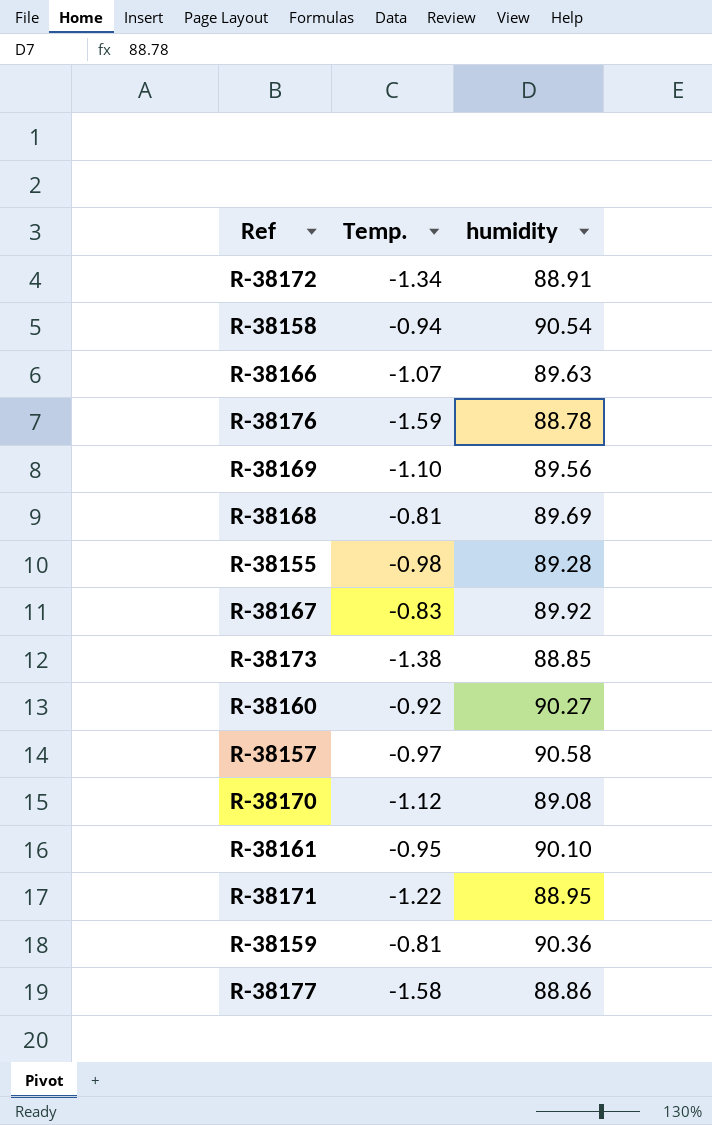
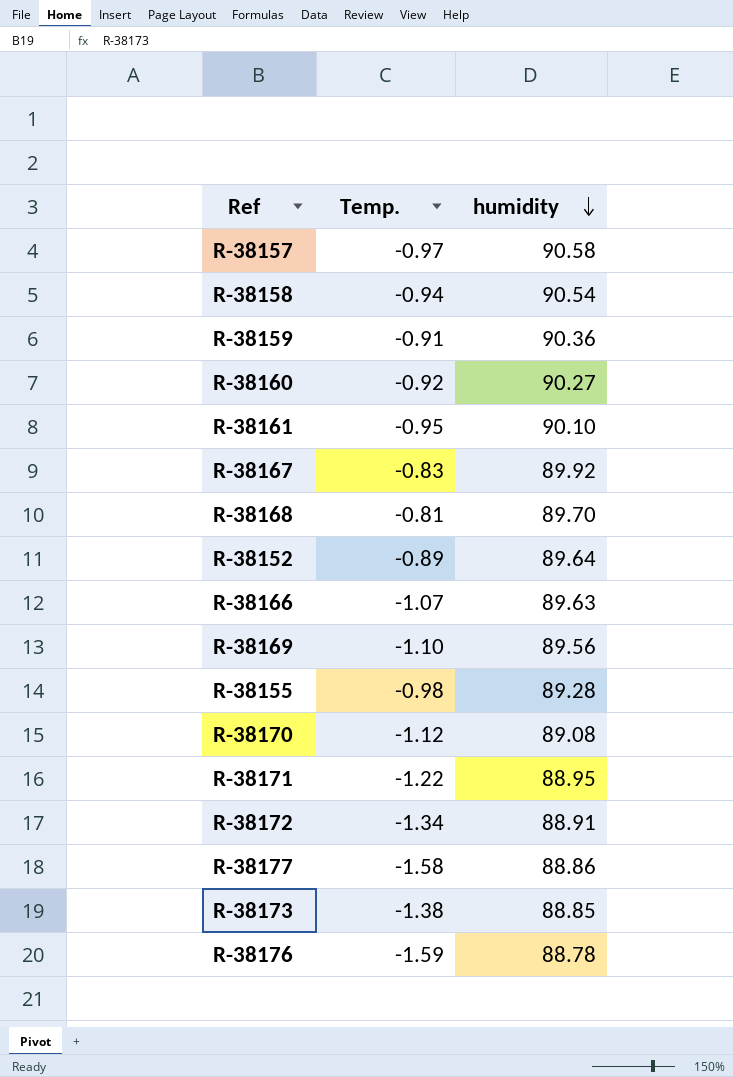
row order: none -> humidity descending
R-38159 | Temp.: -0.81 -> -0.91
R-38168 | humidity: 89.69 -> 89.70
row R-38152: none -> -0.89 | 89.64

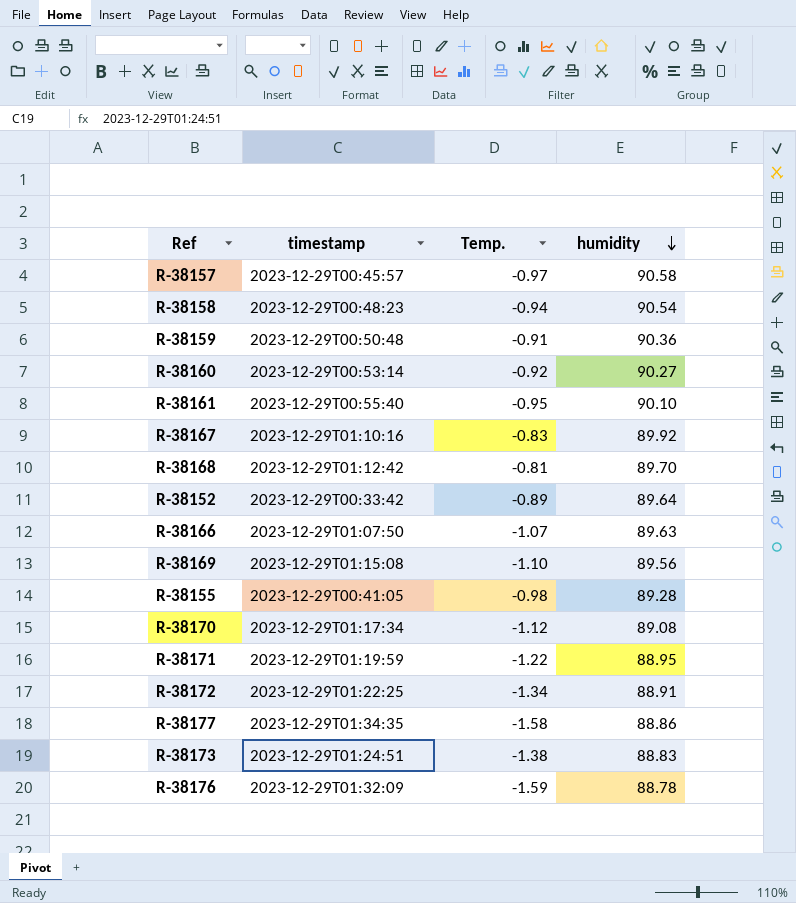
column timestamp | position: none -> 2
R-38173 | humidity: 88.85 -> 88.83

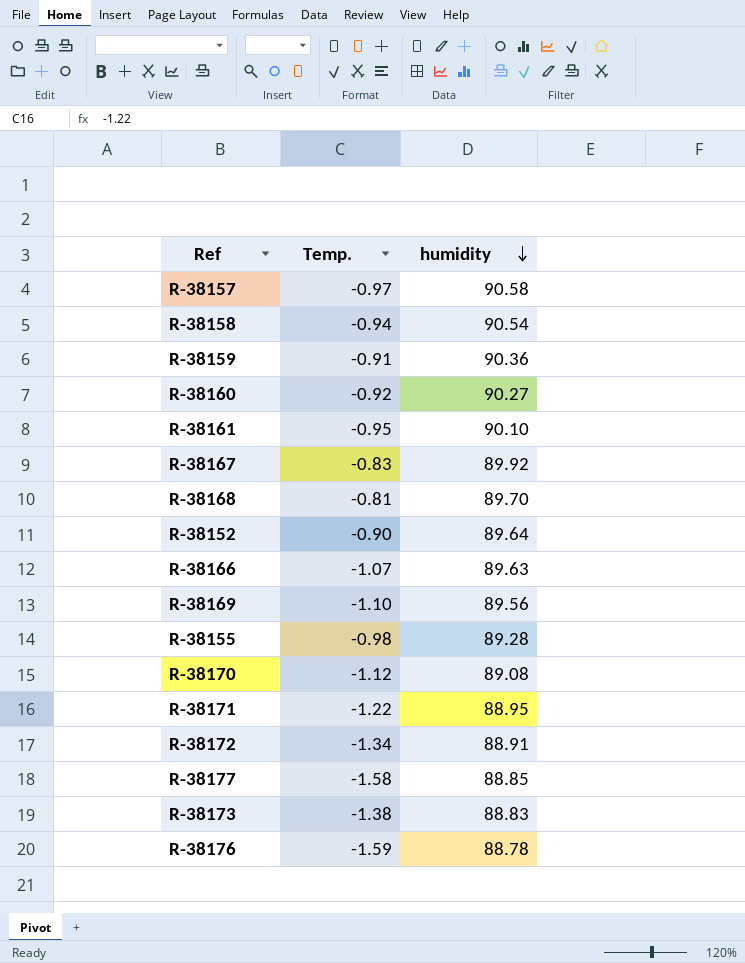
column timestamp | position: 2 -> none
R-38152 | Temp.: -0.89 -> -0.90
R-38177 | humidity: 88.86 -> 88.85

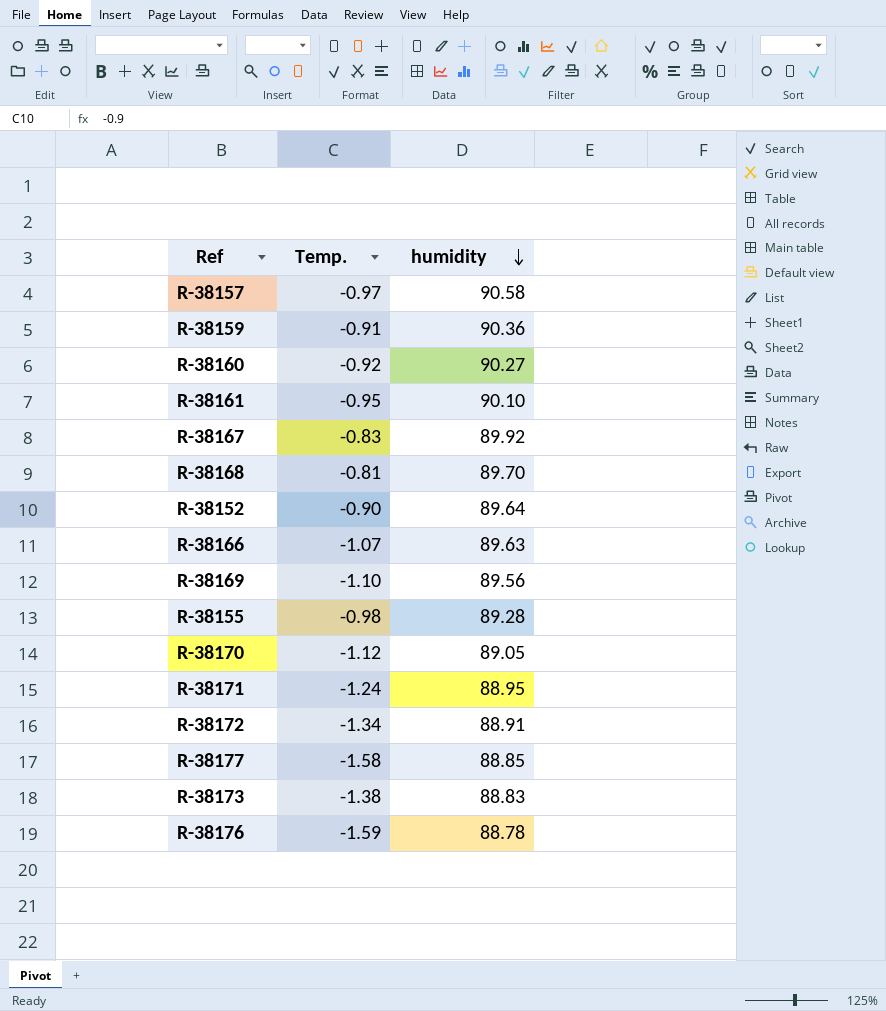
row R-38158: -0.94 | 90.54 -> none
R-38170 | humidity: 89.08 -> 89.05
R-38171 | Temp.: -1.22 -> -1.24

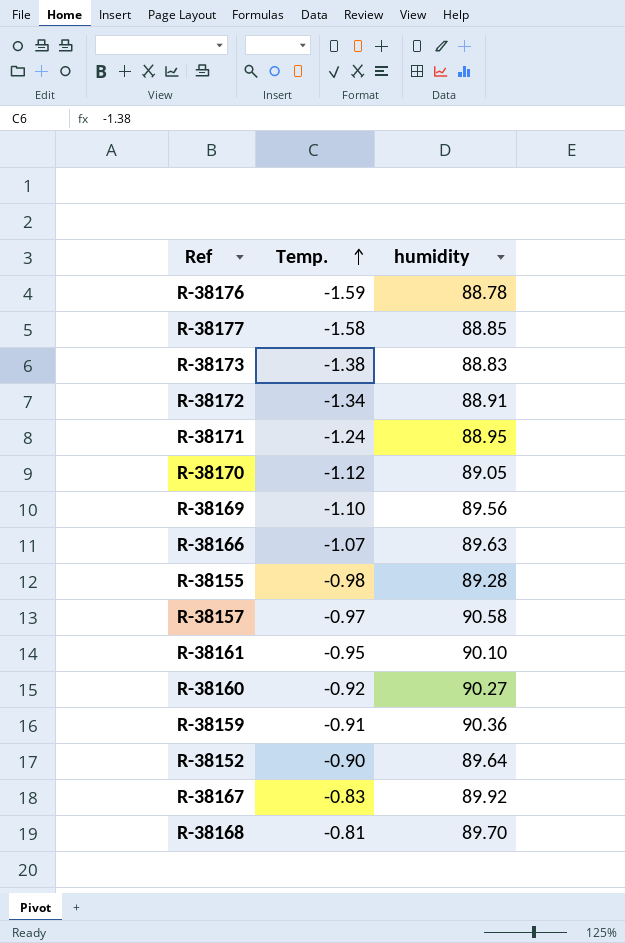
row order: humidity descending -> Temp. ascending

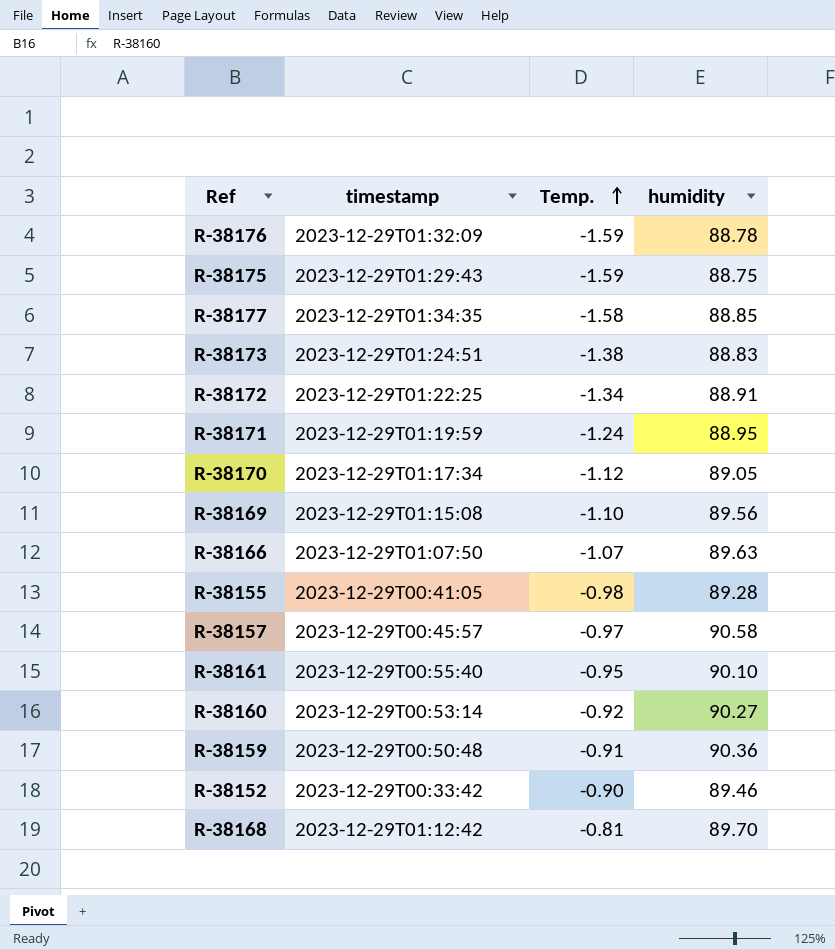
column timestamp | position: none -> 2
row R-38167: -0.83 | 89.92 -> none
row R-38175: none -> 2023-12-29T01:29:43 | -1.59 | 88.75
R-38152 | humidity: 89.64 -> 89.46

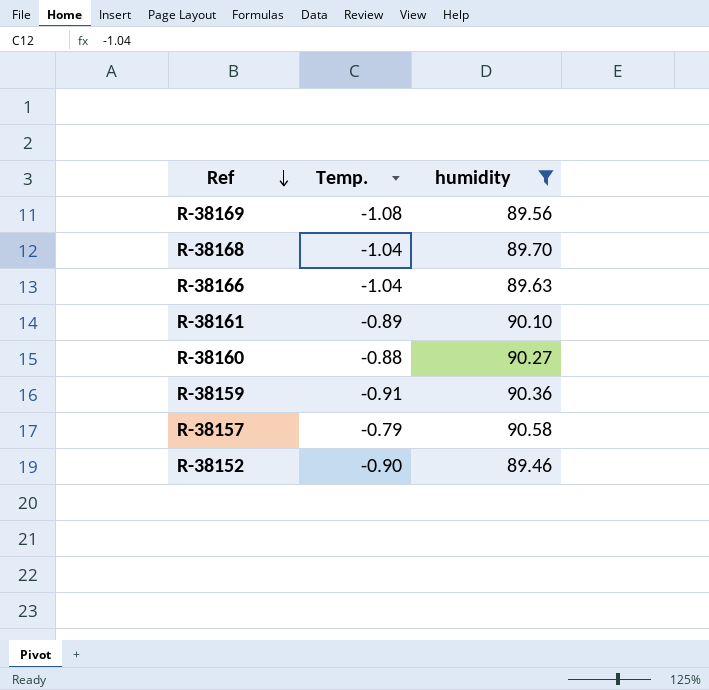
filter: none -> humidity >= 89.46
row order: Temp. ascending -> Ref descending
column timestamp | position: 2 -> none
R-38169 | Temp.: -1.10 -> -1.08
R-38168 | Temp.: -0.81 -> -1.04
R-38166 | Temp.: -1.07 -> -1.04
R-38161 | Temp.: -0.95 -> -0.89
R-38160 | Temp.: -0.92 -> -0.88
R-38157 | Temp.: -0.97 -> -0.79

